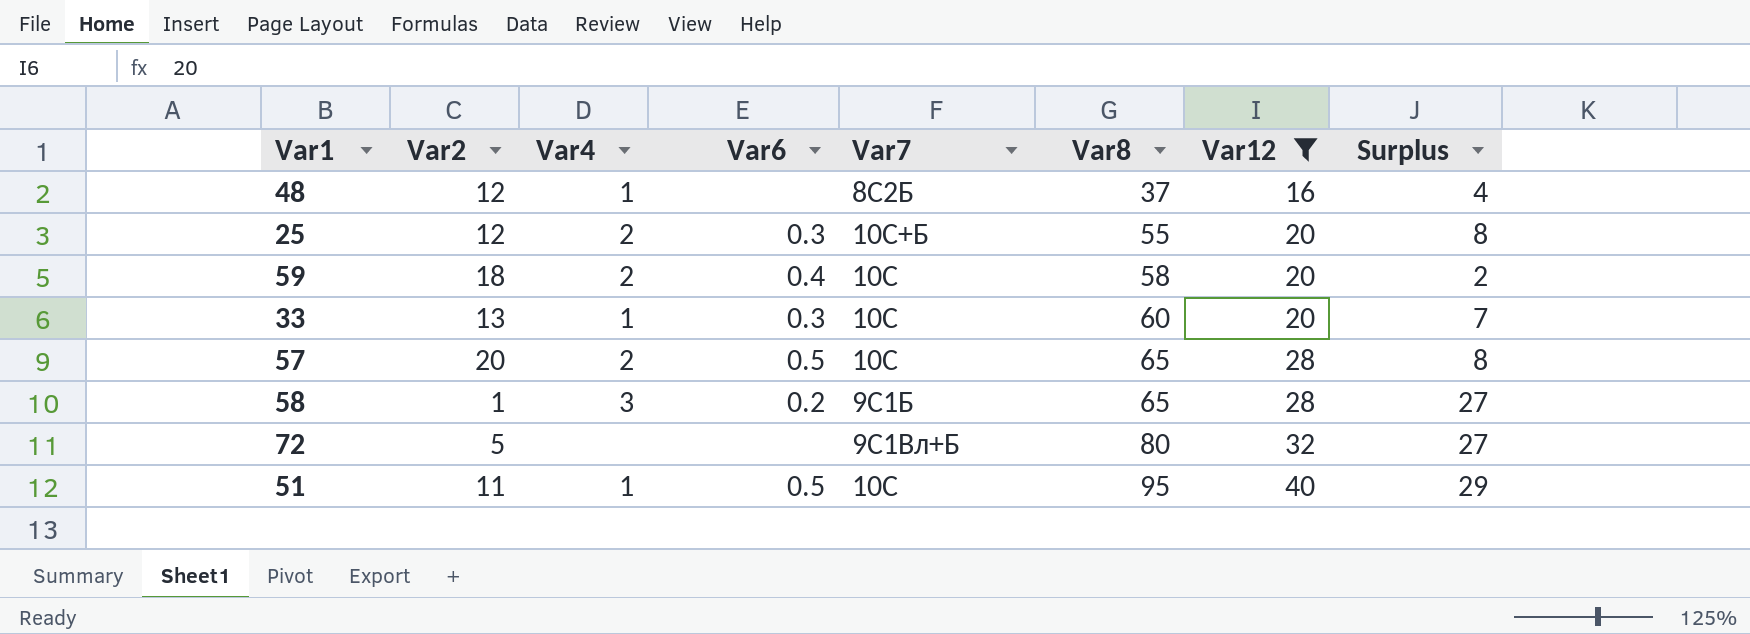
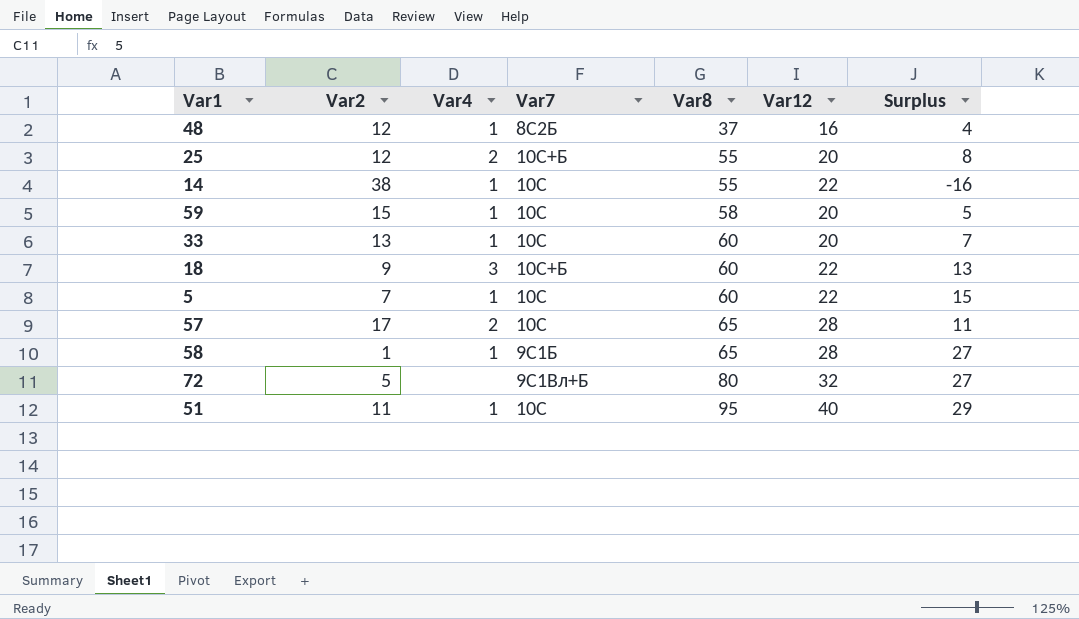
filter: Var12 != 22 -> none
column Var6 | position: 4 -> none
59 | Var2: 18 -> 15
59 | Var4: 2 -> 1
59 | Surplus: 2 -> 5
57 | Var2: 20 -> 17
57 | Surplus: 8 -> 11
58 | Var4: 3 -> 1

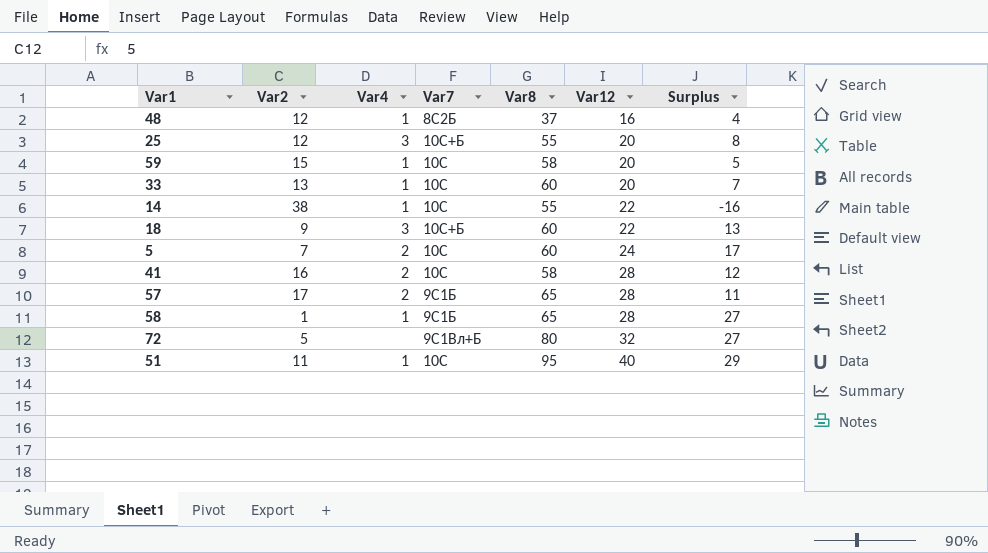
row order: Var8 ascending -> Var12 ascending
25 | Var4: 2 -> 3
5 | Var4: 1 -> 2
5 | Var12: 22 -> 24
5 | Surplus: 15 -> 17
row 41: none -> 16 | 2 | 10С | 58 | 28 | 12
57 | Var7: 10С -> 9С1Б

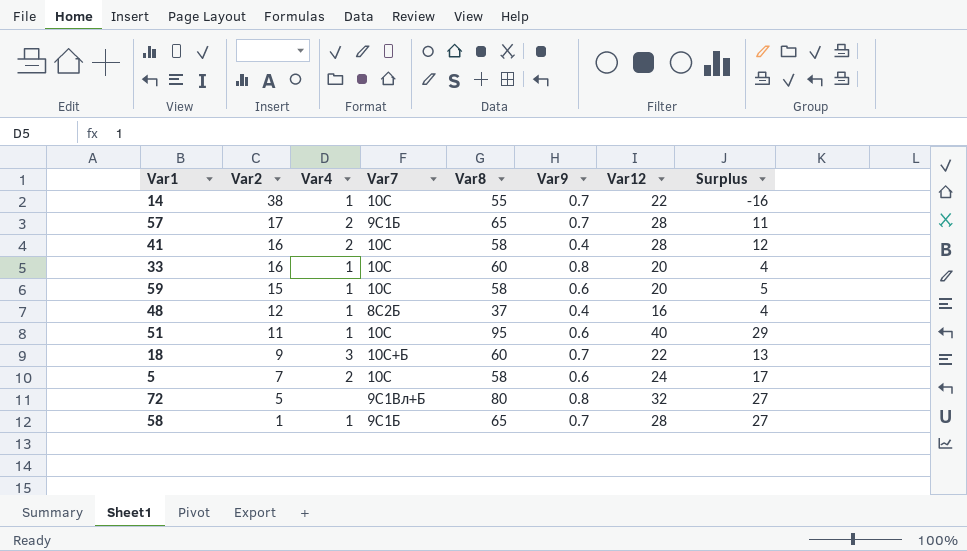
row order: Var12 ascending -> Var2 descending
column Var9 | position: none -> 6
row 25: 12 | 3 | 10С+Б | 55 | 20 | 8 -> none
33 | Var2: 13 -> 16
33 | Surplus: 7 -> 4
5 | Var8: 60 -> 58

